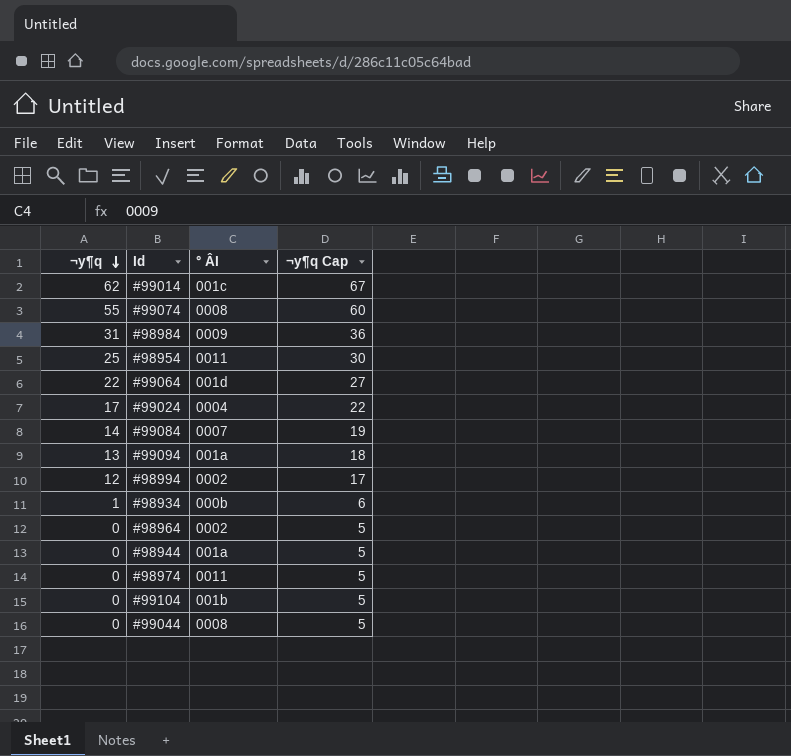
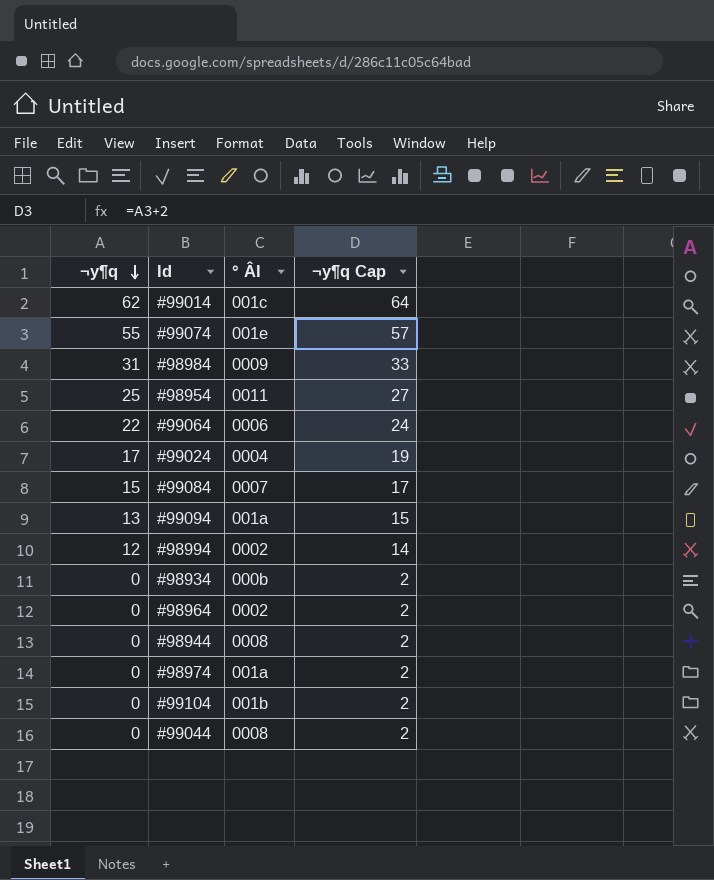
column ¬y¶q Cap | formula: [¬y¶q] + 5 -> [¬y¶q] + 2
#99074 | ° ÂI: 0008 -> 001e
#99064 | ° ÂI: 001d -> 0006
#99084 | ¬y¶q: 14 -> 15
#98934 | ¬y¶q: 1 -> 0
#98944 | ° ÂI: 001a -> 0008
#98974 | ° ÂI: 0011 -> 001a

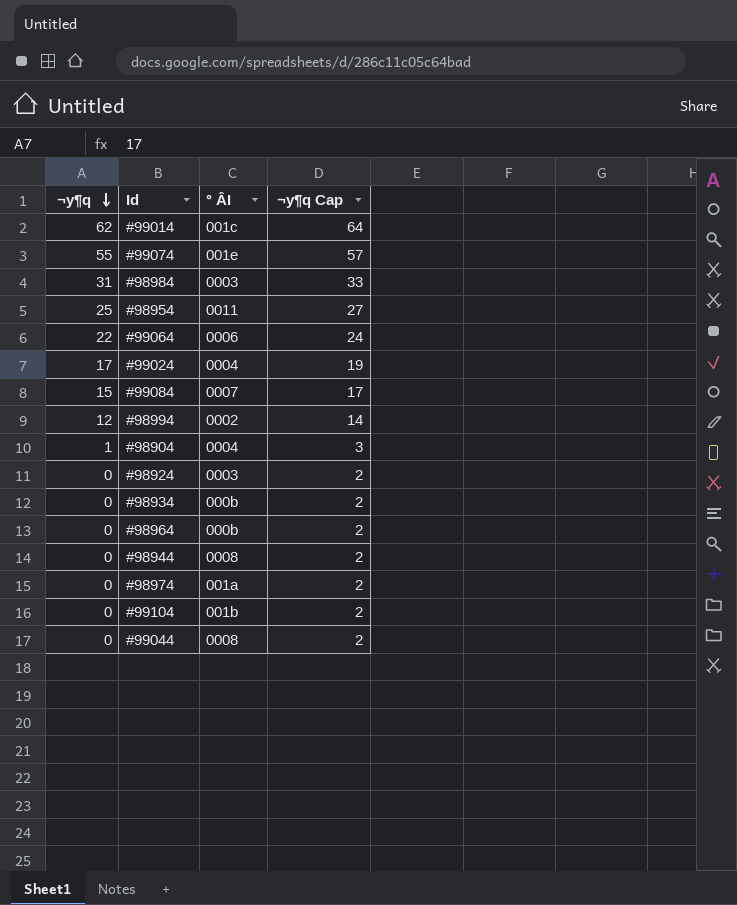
row #99094: 13 | 001a | 15 -> none
#98984 | ° ÂI: 0009 -> 0003
row #98904: none -> 1 | 0004 | 3
row #98924: none -> 0 | 0003 | 2
#98964 | ° ÂI: 0002 -> 000b

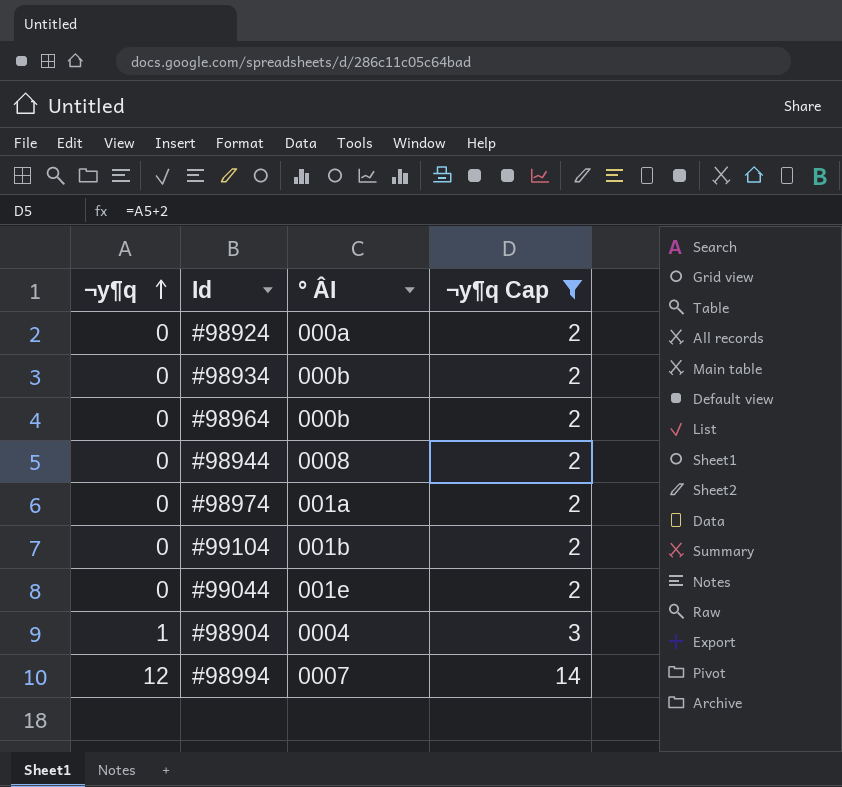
filter: none -> ¬y¶q Cap <= 14
row order: ¬y¶q descending -> ¬y¶q ascending
#98924 | ° ÂI: 0003 -> 000a
#99044 | ° ÂI: 0008 -> 001e
#98994 | ° ÂI: 0002 -> 0007

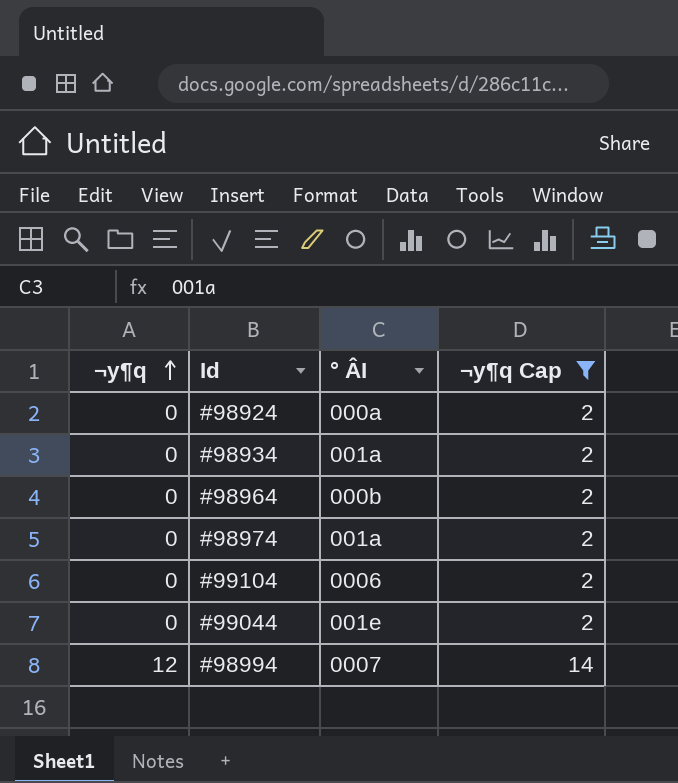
row #98944: 0 | 0008 | 2 -> none
row #98904: 1 | 0004 | 3 -> none
#98934 | ° ÂI: 000b -> 001a
#99104 | ° ÂI: 001b -> 0006

